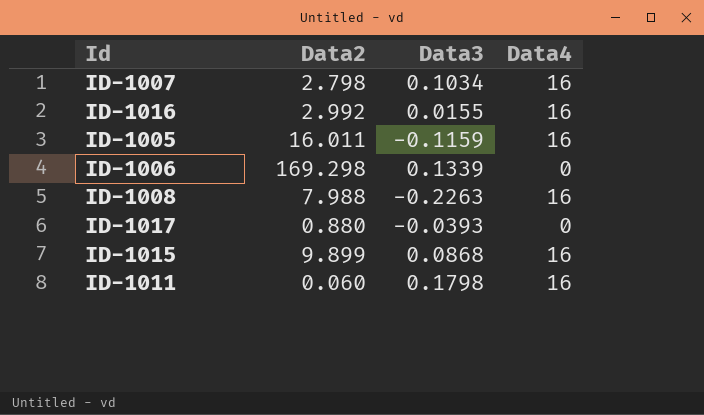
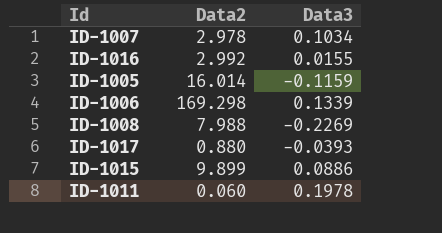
column Data4 | position: 4 -> none
ID-1007 | Data2: 2.798 -> 2.978
ID-1005 | Data2: 16.011 -> 16.014
ID-1008 | Data3: -0.2263 -> -0.2269
ID-1015 | Data3: 0.0868 -> 0.0886
ID-1011 | Data3: 0.1798 -> 0.1978

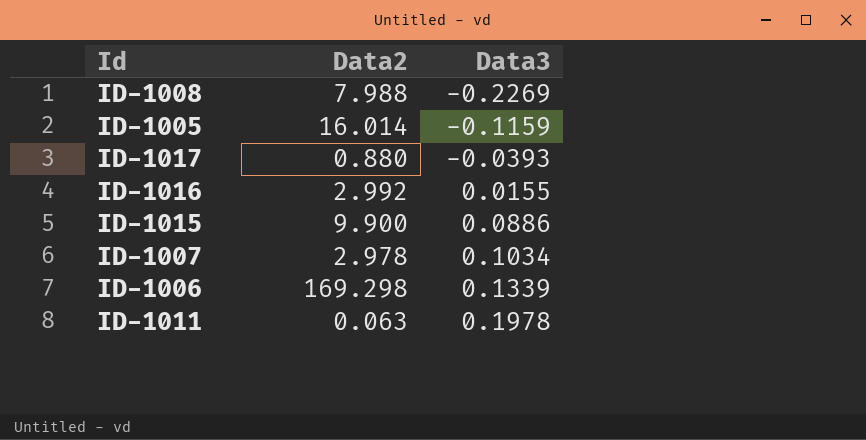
row order: none -> Data3 ascending
ID-1015 | Data2: 9.899 -> 9.900
ID-1011 | Data2: 0.060 -> 0.063

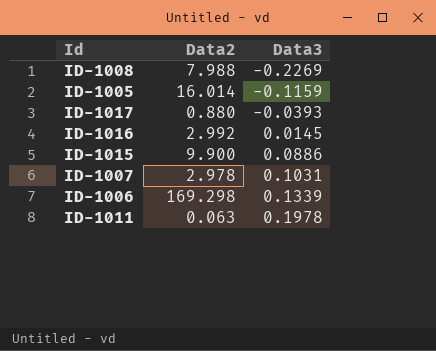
ID-1016 | Data3: 0.0155 -> 0.0145
ID-1007 | Data3: 0.1034 -> 0.1031

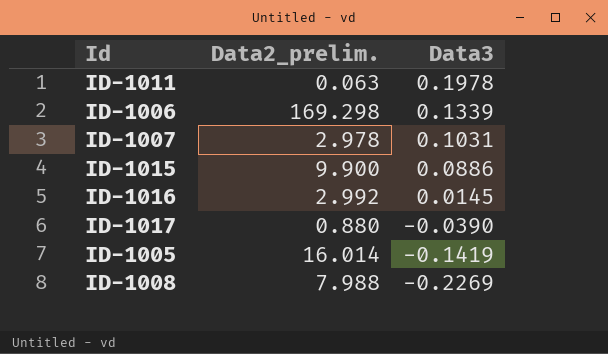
row order: Data3 ascending -> Data3 descending
column name: Data2 -> Data2_prelim.
ID-1017 | Data3: -0.0393 -> -0.0390
ID-1005 | Data3: -0.1159 -> -0.1419

